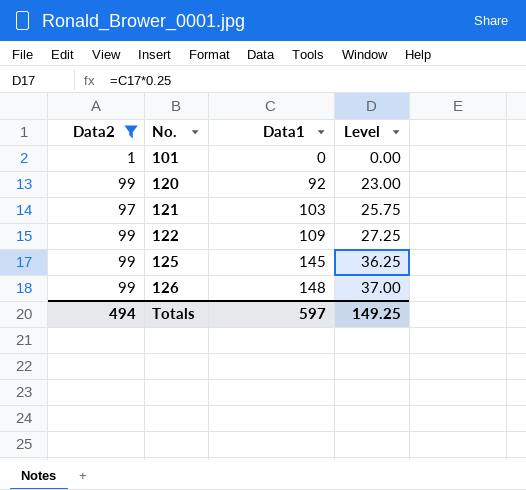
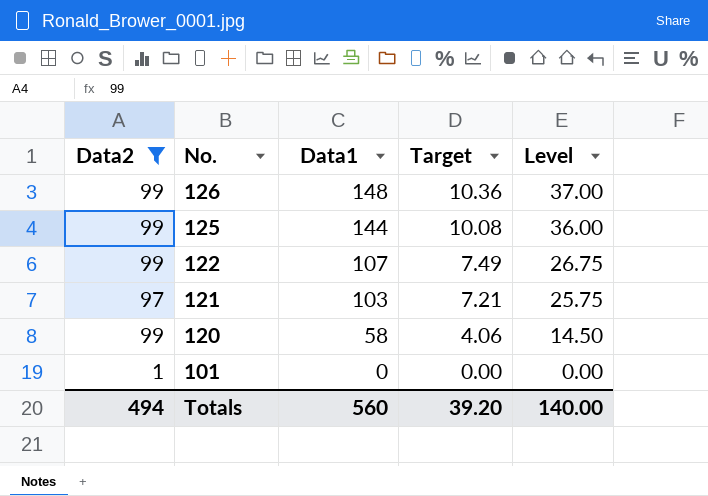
row order: No. ascending -> No. descending
column Target | formula: none -> [Data1] * 0.07
125 | Data1: 145 -> 144
125 | Level: 36.25 -> 36.00
122 | Data1: 109 -> 107
122 | Level: 27.25 -> 26.75
120 | Data1: 92 -> 58
120 | Level: 23.00 -> 14.50
Totals | Data1: 597 -> 560
Totals | Level: 149.25 -> 140.00

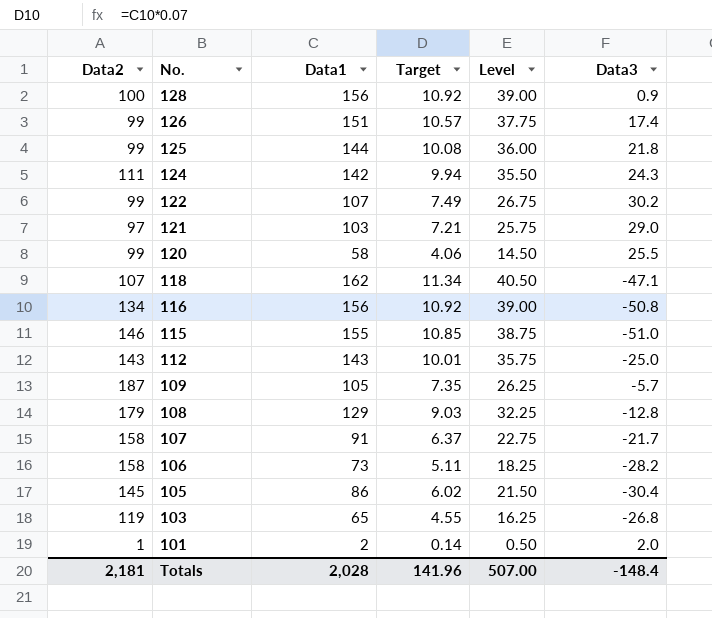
filter: Data2 <= 99 -> none
column Data3 | position: none -> 6
126 | Data1: 148 -> 151
126 | Target: 10.36 -> 10.57
126 | Level: 37.00 -> 37.75
101 | Data1: 0 -> 2
101 | Target: 0.00 -> 0.14
101 | Level: 0.00 -> 0.50
Totals | Data2: 494 -> 2,181
Totals | Data1: 560 -> 2,028
Totals | Target: 39.20 -> 141.96
Totals | Level: 140.00 -> 507.00

